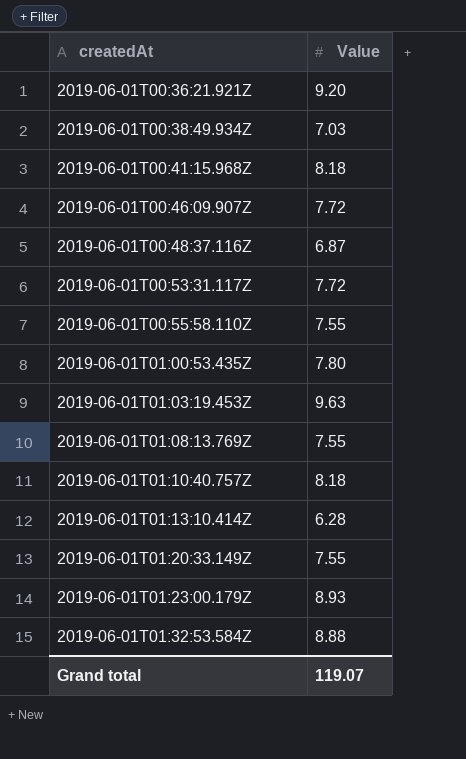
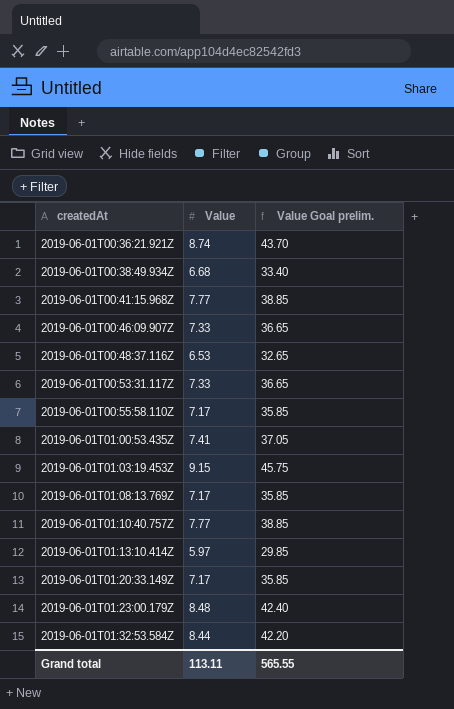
column Value Goal prelim. | formula: none -> [Value] * 5
2019-06-01T00:36:21.921Z | Value: 9.20 -> 8.74
2019-06-01T00:38:49.934Z | Value: 7.03 -> 6.68
2019-06-01T00:41:15.968Z | Value: 8.18 -> 7.77
2019-06-01T00:46:09.907Z | Value: 7.72 -> 7.33
2019-06-01T00:48:37.116Z | Value: 6.87 -> 6.53
2019-06-01T00:53:31.117Z | Value: 7.72 -> 7.33
2019-06-01T00:55:58.110Z | Value: 7.55 -> 7.17
2019-06-01T01:00:53.435Z | Value: 7.80 -> 7.41
2019-06-01T01:03:19.453Z | Value: 9.63 -> 9.15
2019-06-01T01:08:13.769Z | Value: 7.55 -> 7.17
2019-06-01T01:10:40.757Z | Value: 8.18 -> 7.77
2019-06-01T01:13:10.414Z | Value: 6.28 -> 5.97
2019-06-01T01:20:33.149Z | Value: 7.55 -> 7.17
2019-06-01T01:23:00.179Z | Value: 8.93 -> 8.48
2019-06-01T01:32:53.584Z | Value: 8.88 -> 8.44
Grand total | Value: 119.07 -> 113.11

